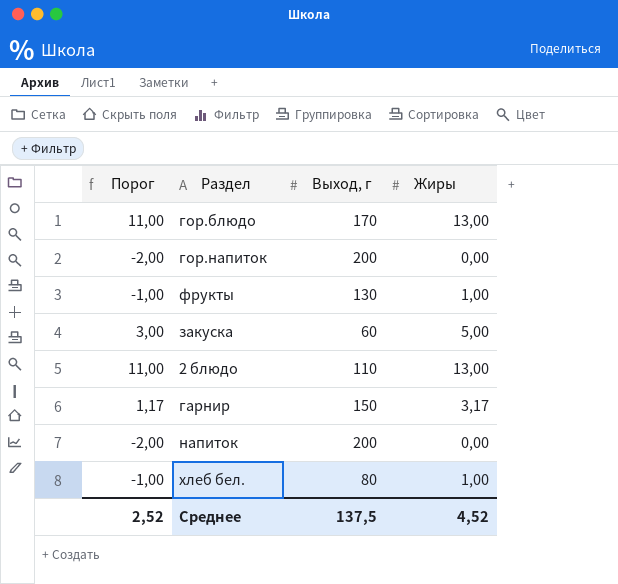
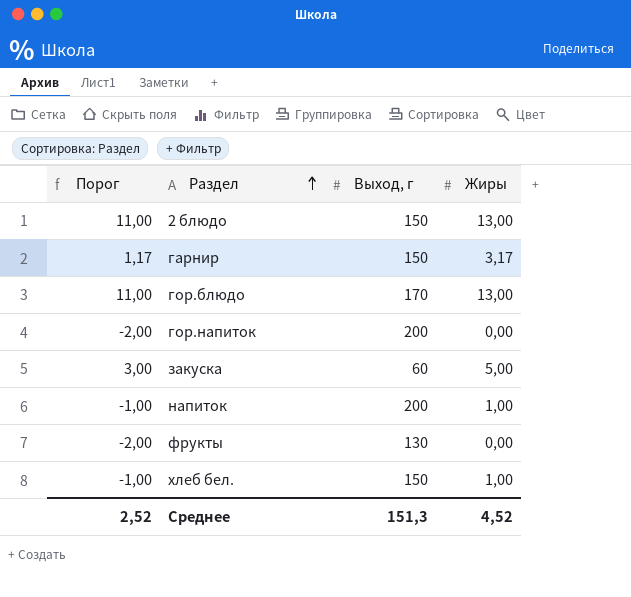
row order: none -> Раздел ascending
2 блюдо | Выход, г: 110 -> 150
напиток | Порог: -2,00 -> -1,00
напиток | Жиры: 0,00 -> 1,00
фрукты | Порог: -1,00 -> -2,00
фрукты | Жиры: 1,00 -> 0,00
хлеб бел. | Выход, г: 80 -> 150
Среднее | Выход, г: 137,5 -> 151,3

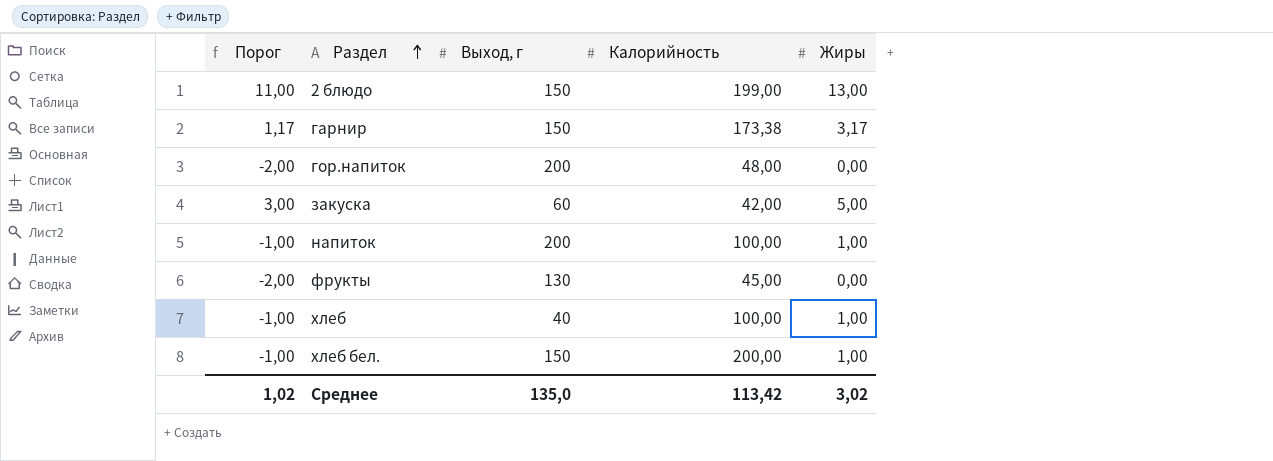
column Калорийность | position: none -> 4
row гор.блюдо: 11,00 | 170 | 13,00 -> none
row хлеб: none -> -1,00 | 40 | 100,00 | 1,00
Среднее | Порог: 2,52 -> 1,02
Среднее | Выход, г: 151,3 -> 135,0
Среднее | Жиры: 4,52 -> 3,02

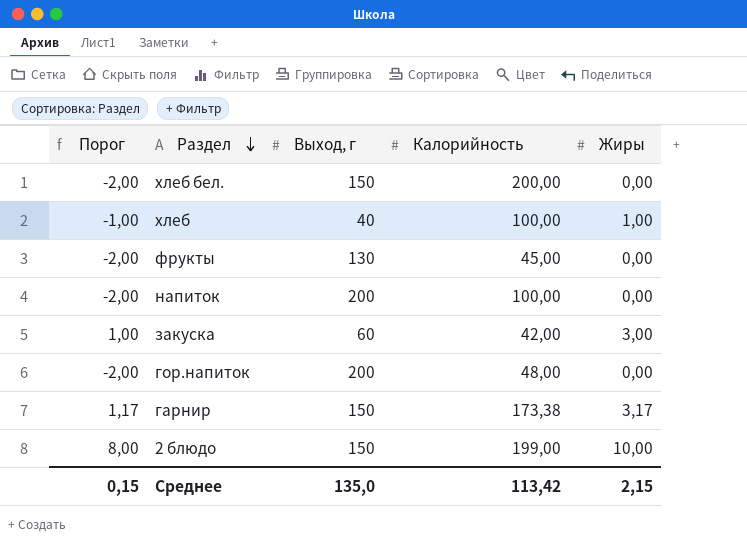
row order: Раздел ascending -> Раздел descending
хлеб бел. | Порог: -1,00 -> -2,00
хлеб бел. | Жиры: 1,00 -> 0,00
напиток | Порог: -1,00 -> -2,00
напиток | Жиры: 1,00 -> 0,00
закуска | Порог: 3,00 -> 1,00
закуска | Жиры: 5,00 -> 3,00
2 блюдо | Порог: 11,00 -> 8,00
2 блюдо | Жиры: 13,00 -> 10,00
Среднее | Порог: 1,02 -> 0,15
Среднее | Жиры: 3,02 -> 2,15

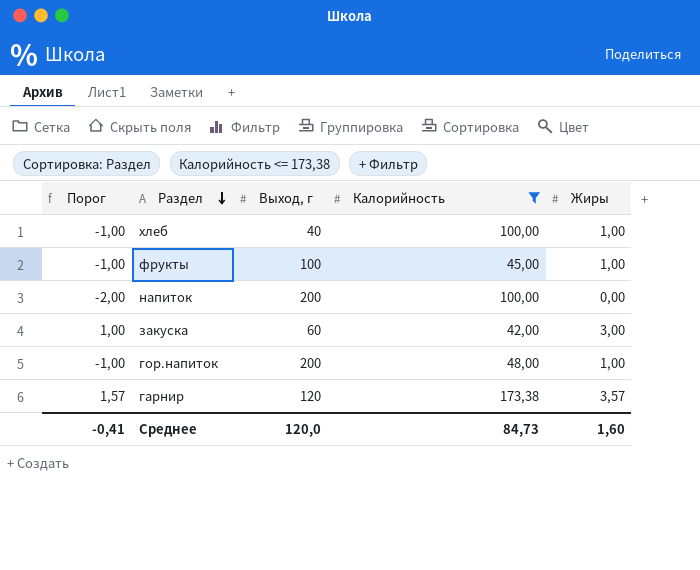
filter: none -> Калорийность <= 173,38
фрукты | Порог: -2,00 -> -1,00
фрукты | Выход, г: 130 -> 100
фрукты | Жиры: 0,00 -> 1,00
гор.напиток | Порог: -2,00 -> -1,00
гор.напиток | Жиры: 0,00 -> 1,00
гарнир | Порог: 1,17 -> 1,57
гарнир | Выход, г: 150 -> 120
гарнир | Жиры: 3,17 -> 3,57
Среднее | Порог: 0,15 -> -0,41
Среднее | Выход, г: 135,0 -> 120,0
Среднее | Калорийность: 113,42 -> 84,73
Среднее | Жиры: 2,15 -> 1,60

